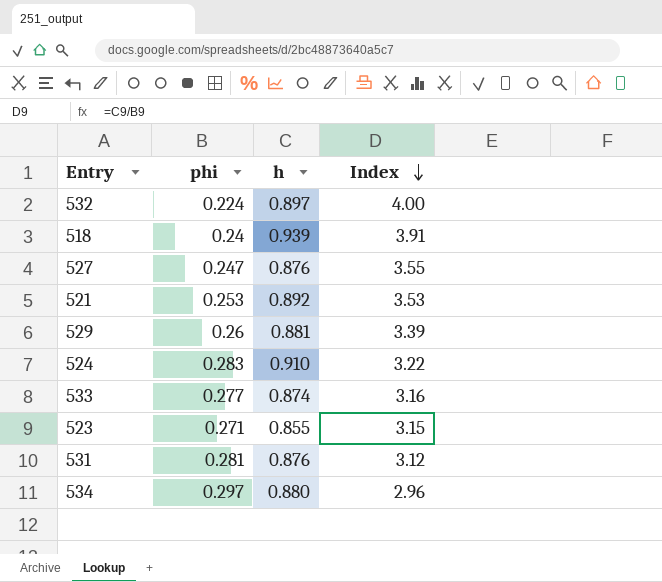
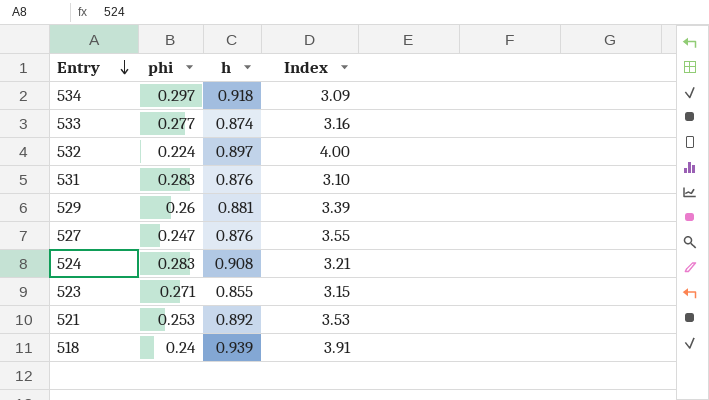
row order: Index descending -> Entry descending
534 | h: 0.880 -> 0.918
534 | Index: 2.96 -> 3.09
531 | phi: 0.281 -> 0.283
531 | Index: 3.12 -> 3.10
524 | h: 0.910 -> 0.908
524 | Index: 3.22 -> 3.21

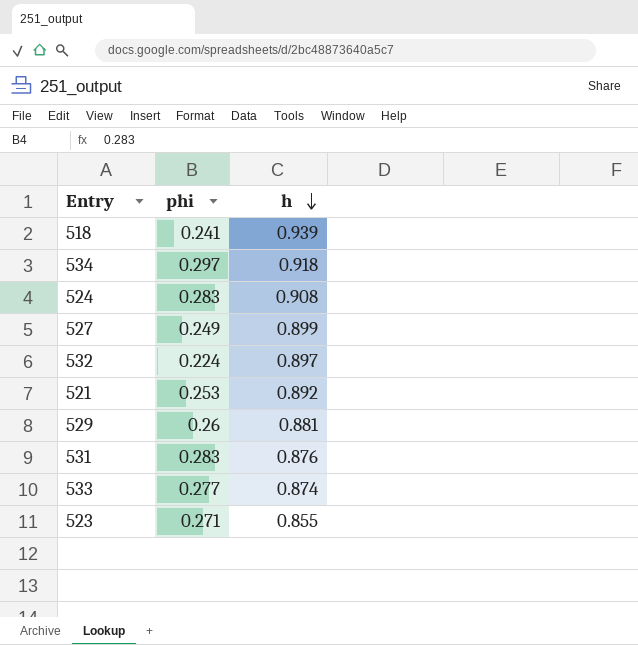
row order: Entry descending -> h descending
column Index | formula: [h] / [phi] -> none
518 | phi: 0.24 -> 0.241
527 | phi: 0.247 -> 0.249
527 | h: 0.876 -> 0.899

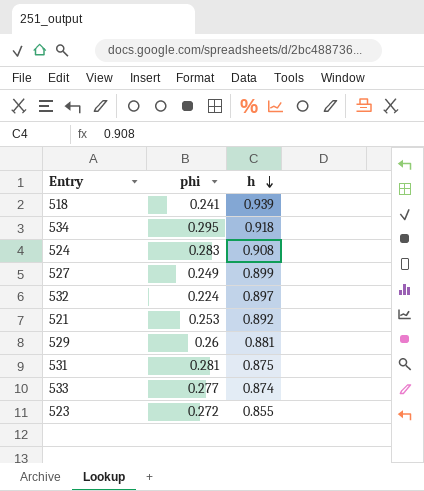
534 | phi: 0.297 -> 0.295
531 | phi: 0.283 -> 0.281
531 | h: 0.876 -> 0.875
523 | phi: 0.271 -> 0.272

